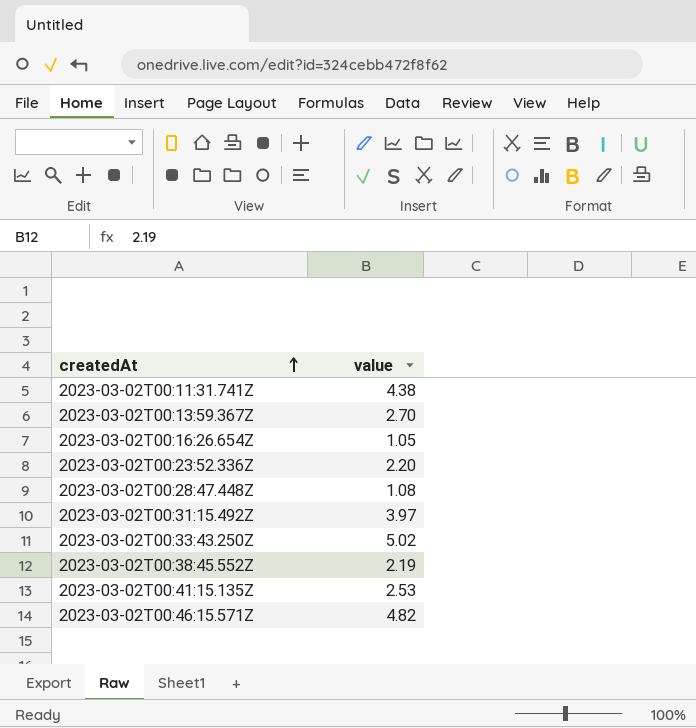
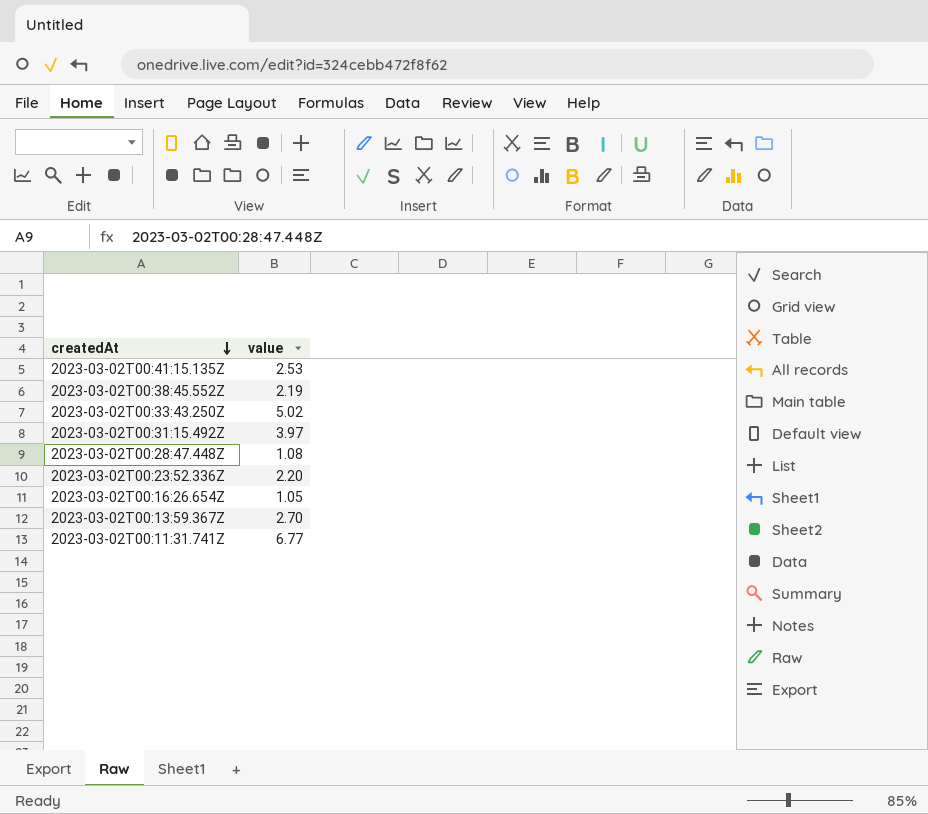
row order: createdAt ascending -> createdAt descending
row 2023-03-02T00:46:15.571Z: 4.82 -> none
2023-03-02T00:11:31.741Z | value: 4.38 -> 6.77

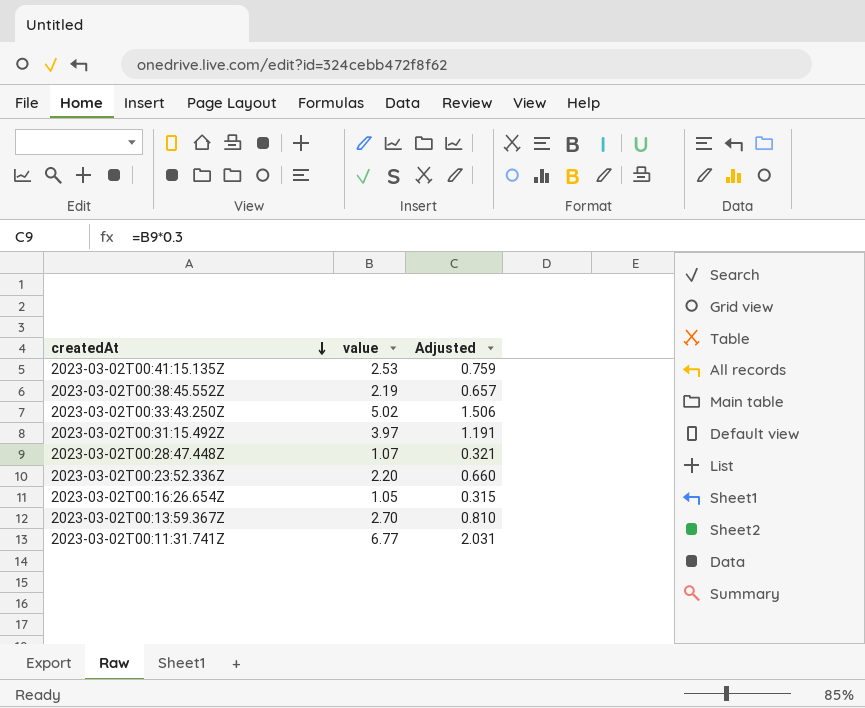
column Adjusted | formula: none -> [value] * 0.3
2023-03-02T00:28:47.448Z | value: 1.08 -> 1.07

